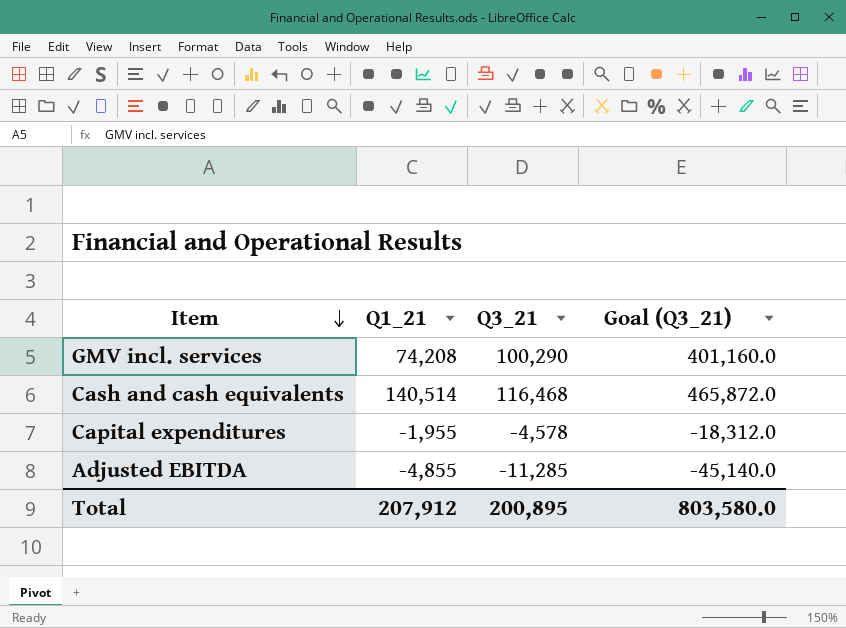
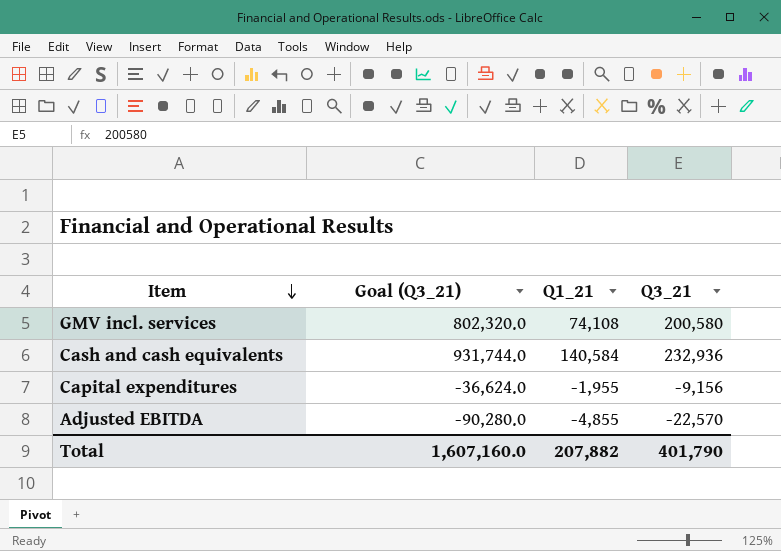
column Goal (Q3_21) | position: 4 -> 2
GMV incl. services | Goal (Q3_21): 401,160.0 -> 802,320.0
GMV incl. services | Q1_21: 74,208 -> 74,108
GMV incl. services | Q3_21: 100,290 -> 200,580
Cash and cash equivalents | Goal (Q3_21): 465,872.0 -> 931,744.0
Cash and cash equivalents | Q1_21: 140,514 -> 140,584
Cash and cash equivalents | Q3_21: 116,468 -> 232,936
Capital expenditures | Goal (Q3_21): -18,312.0 -> -36,624.0
Capital expenditures | Q3_21: -4,578 -> -9,156
Adjusted EBITDA | Goal (Q3_21): -45,140.0 -> -90,280.0
Adjusted EBITDA | Q3_21: -11,285 -> -22,570
Total | Goal (Q3_21): 803,580.0 -> 1,607,160.0
Total | Q1_21: 207,912 -> 207,882
Total | Q3_21: 200,895 -> 401,790

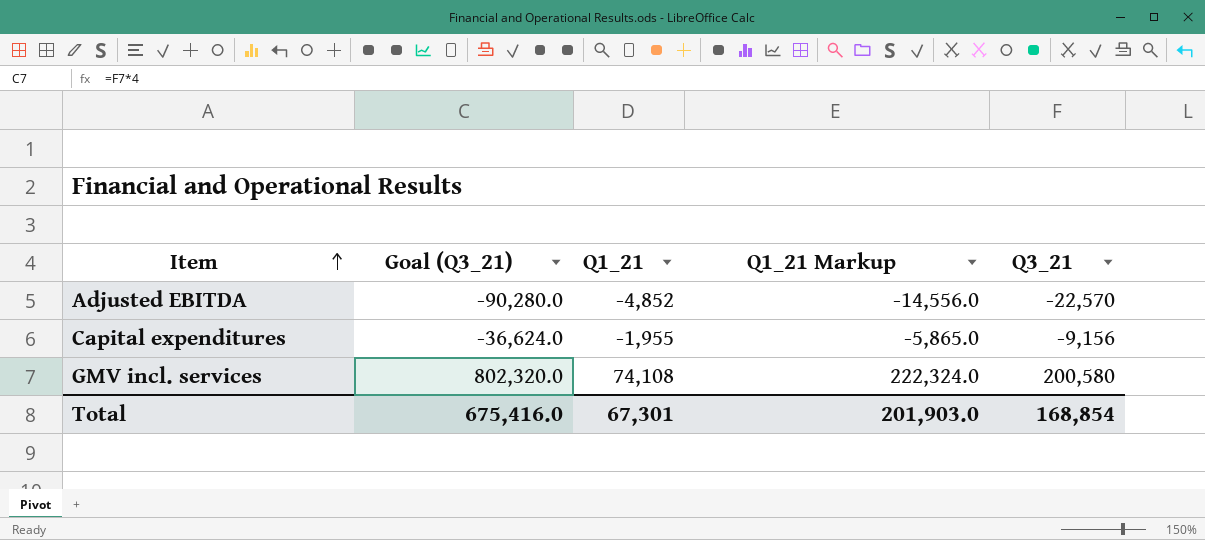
row order: Item descending -> Item ascending
column Q1_21 Markup | formula: none -> [Q1_21] * 3
row Cash and cash equivalents: 931,744.0 | 140,584 | 232,936 -> none
Adjusted EBITDA | Q1_21: -4,855 -> -4,852
Total | Goal (Q3_21): 1,607,160.0 -> 675,416.0
Total | Q1_21: 207,882 -> 67,301
Total | Q3_21: 401,790 -> 168,854

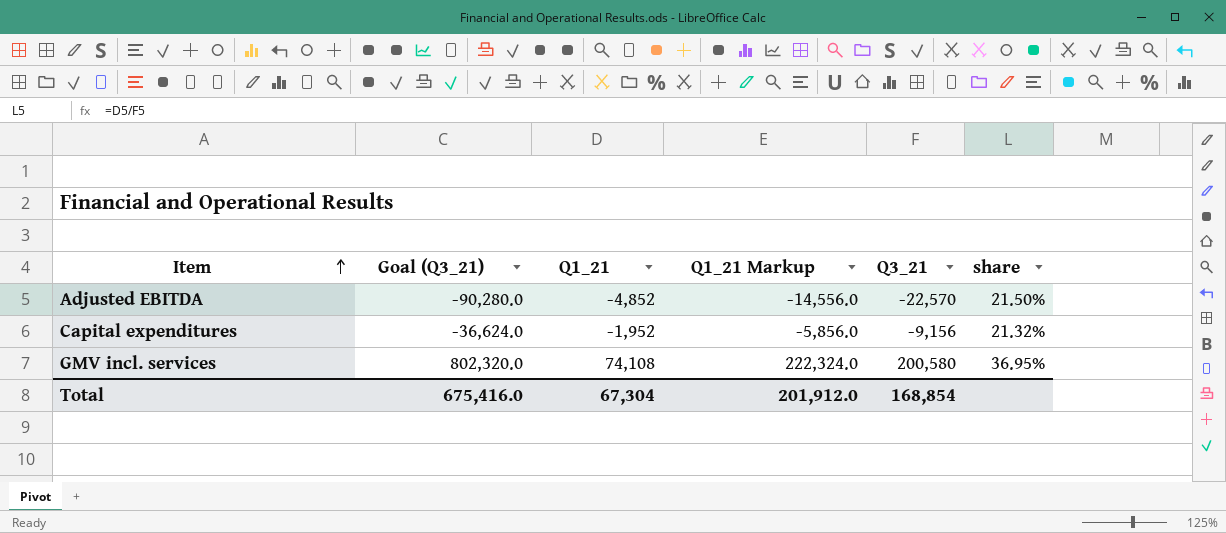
column share | formula: none -> [Q1_21] / [Q3_21]
Capital expenditures | Q1_21: -1,955 -> -1,952
Capital expenditures | Q1_21 Markup: -5,865.0 -> -5,856.0
Total | Q1_21: 67,301 -> 67,304
Total | Q1_21 Markup: 201,903.0 -> 201,912.0

